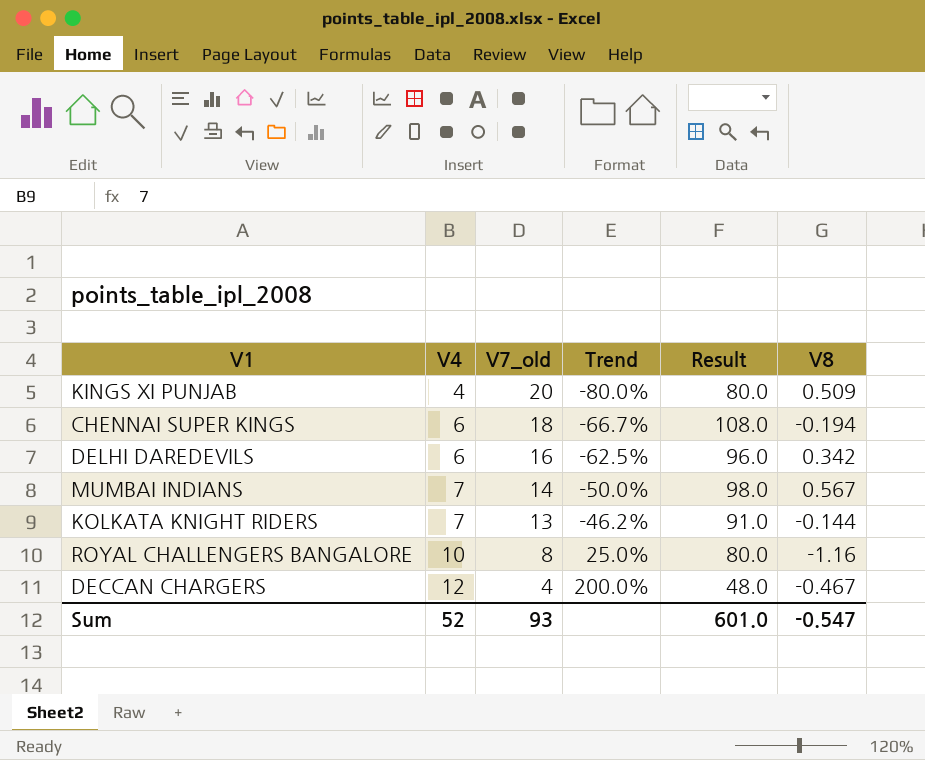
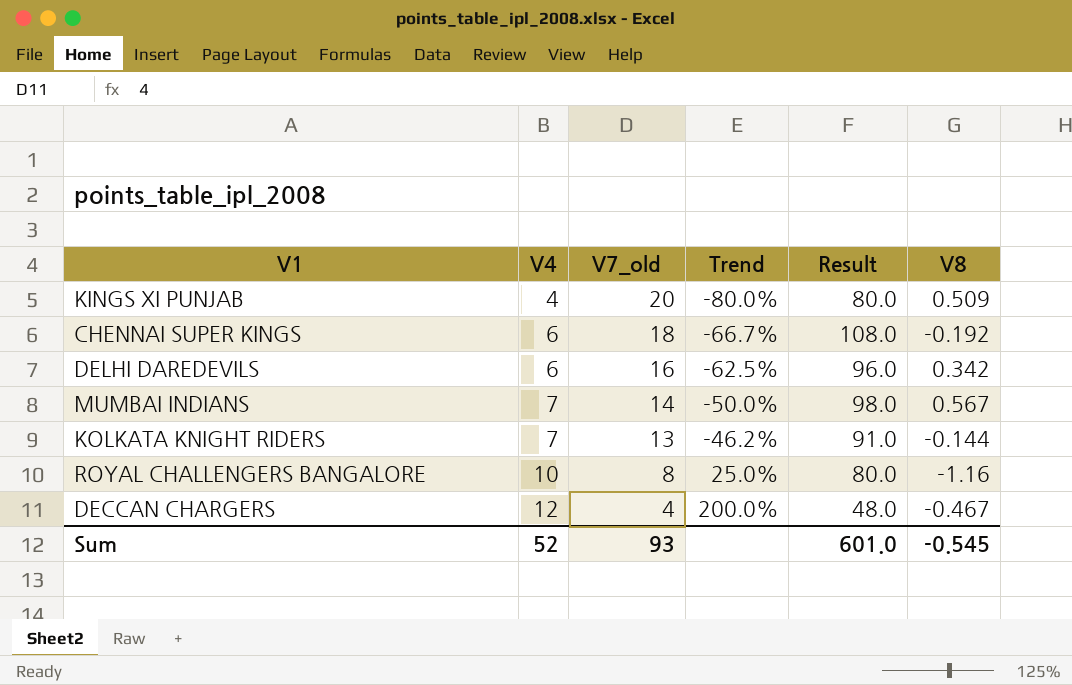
CHENNAI SUPER KINGS | V8: -0.194 -> -0.192
Sum | V8: -0.547 -> -0.545

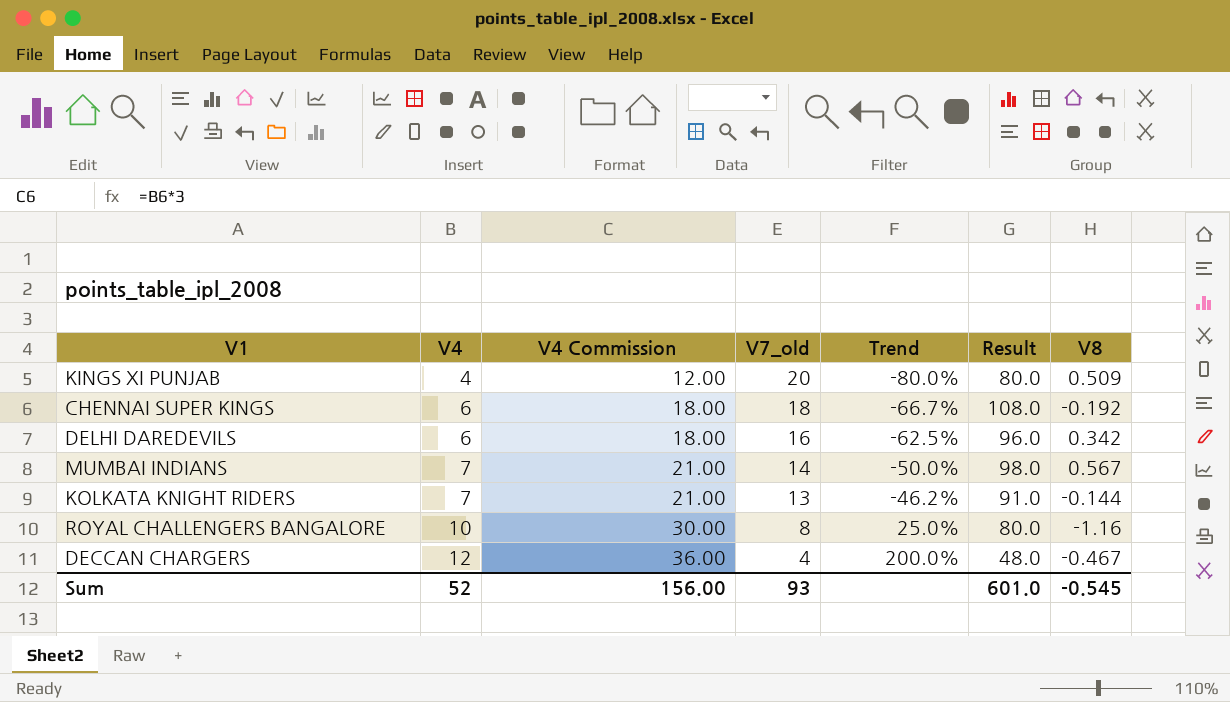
column V4 Commission | formula: none -> [V4] * 3

